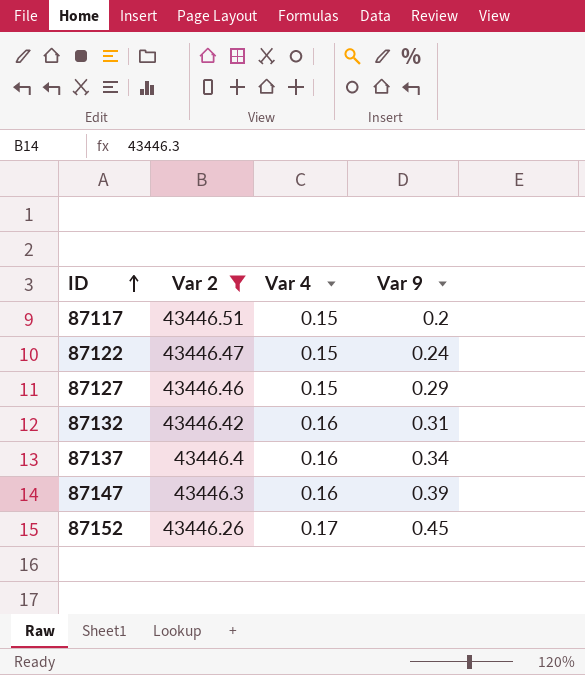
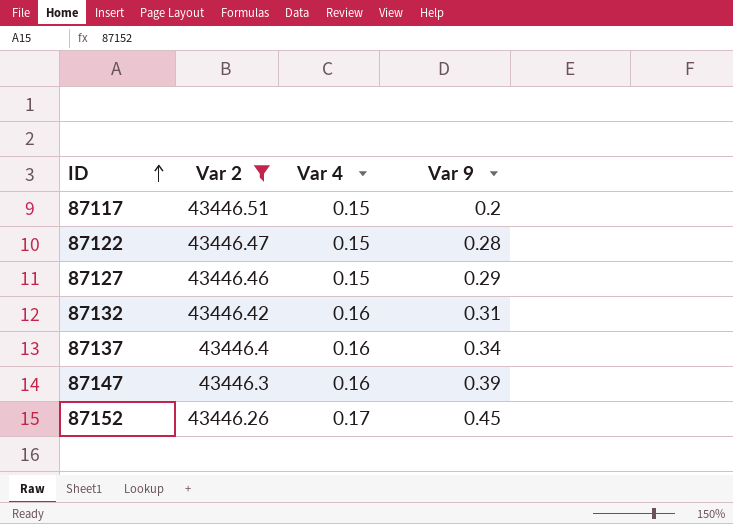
87122 | Var 9: 0.24 -> 0.28

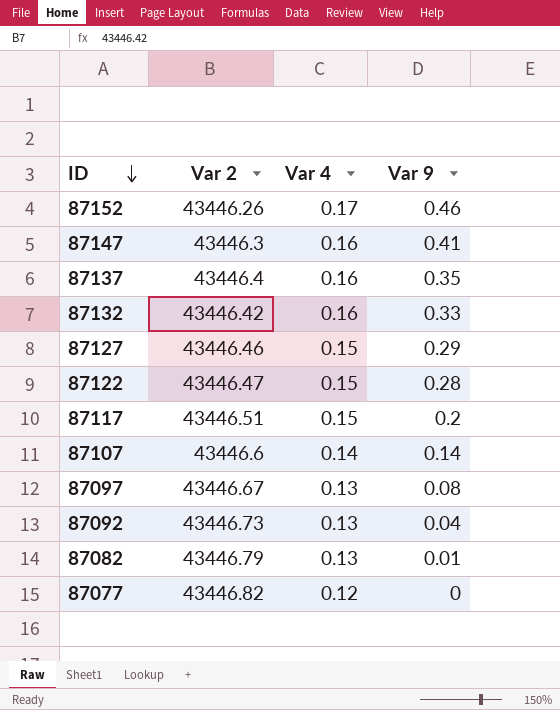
filter: Var 2 <= 43446.51 -> none
row order: ID ascending -> ID descending
87152 | Var 9: 0.45 -> 0.46
87147 | Var 9: 0.39 -> 0.41
87137 | Var 9: 0.34 -> 0.35
87132 | Var 9: 0.31 -> 0.33

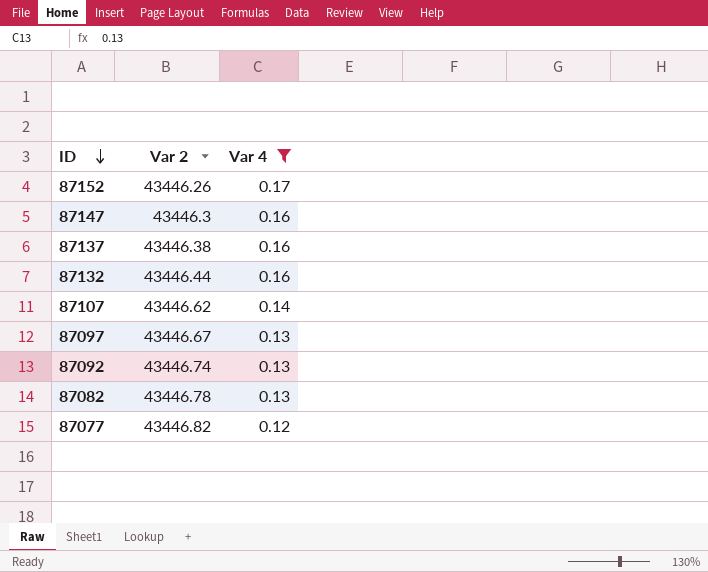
filter: none -> Var 4 != 0.15
column Var 9 | position: 4 -> none
87137 | Var 2: 43446.4 -> 43446.38
87132 | Var 2: 43446.42 -> 43446.44
87107 | Var 2: 43446.6 -> 43446.62
87092 | Var 2: 43446.73 -> 43446.74
87082 | Var 2: 43446.79 -> 43446.78

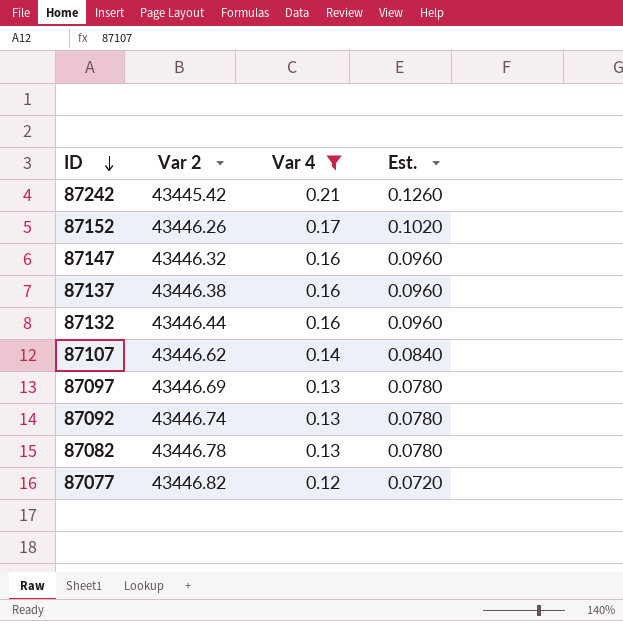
column Est. | formula: none -> [Var 4] * 0.6
row 87242: none -> 43445.42 | 0.21 | 0.1260
87147 | Var 2: 43446.3 -> 43446.32
87097 | Var 2: 43446.67 -> 43446.69

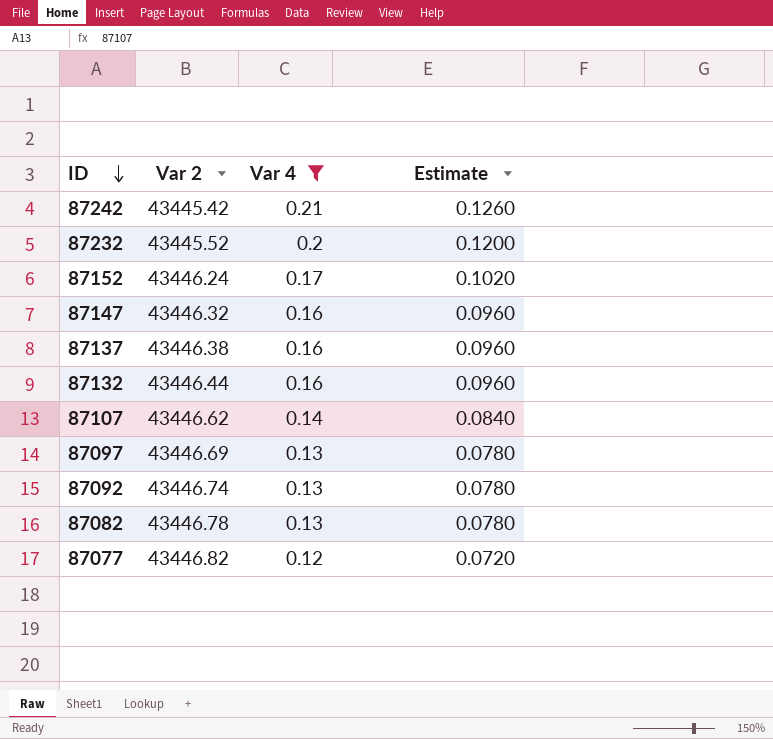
column name: Est. -> Estimate
row 87232: none -> 43445.52 | 0.2 | 0.1200
87152 | Var 2: 43446.26 -> 43446.24

